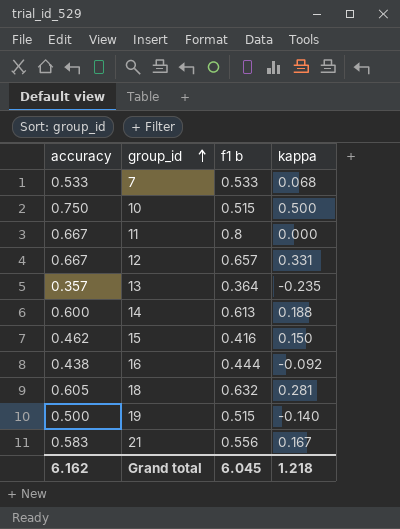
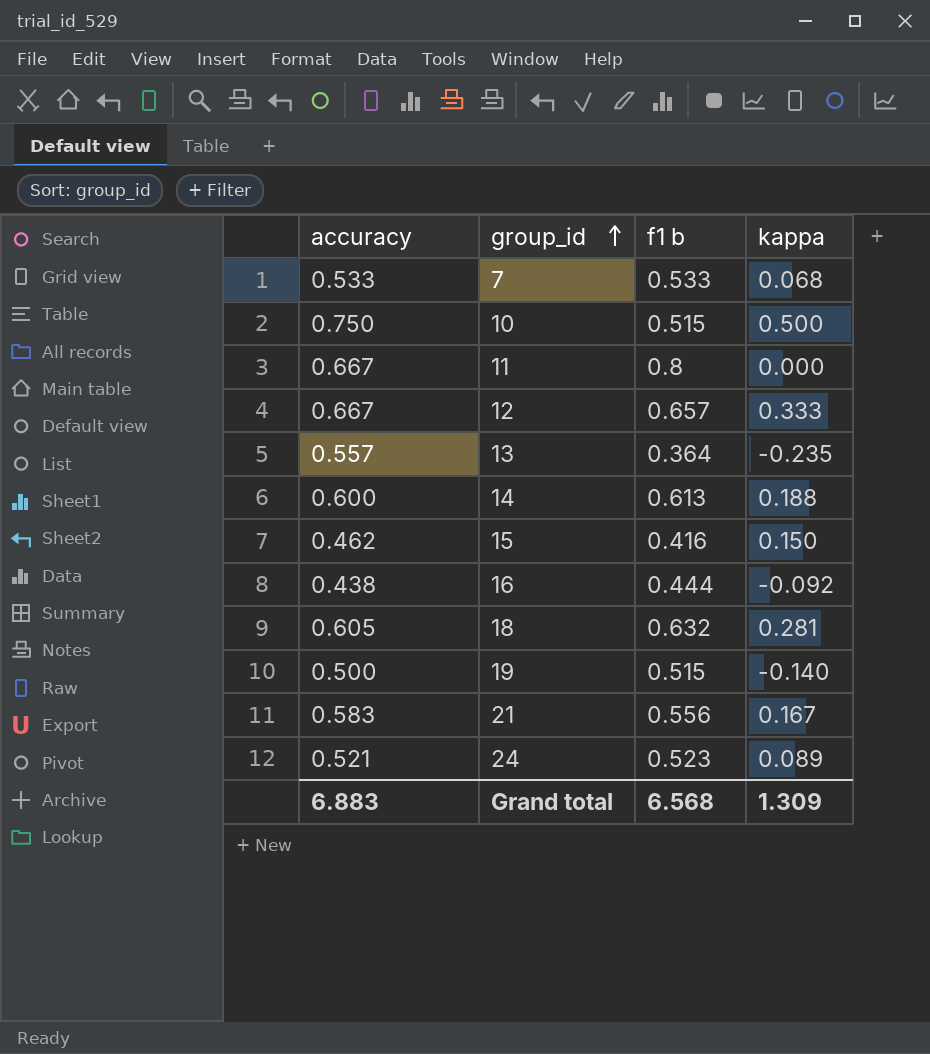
12 | kappa: 0.331 -> 0.333
13 | accuracy: 0.357 -> 0.557
row 24: none -> 0.521 | 0.523 | 0.089
Grand total | accuracy: 6.162 -> 6.883
Grand total | f1 b: 6.045 -> 6.568
Grand total | kappa: 1.218 -> 1.309

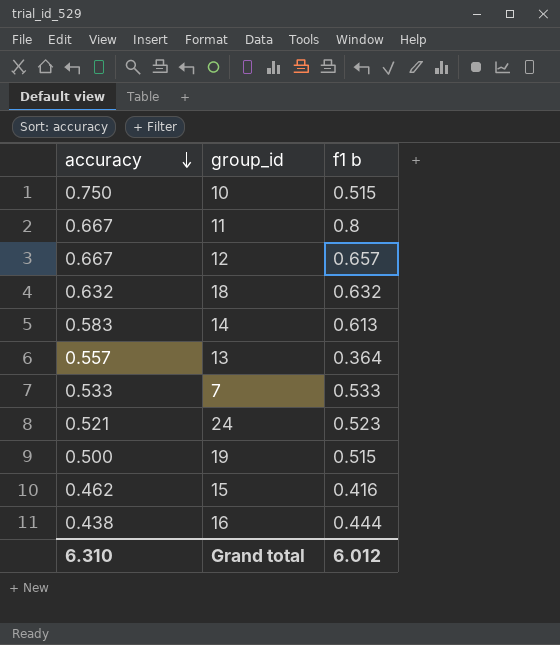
row order: group_id ascending -> accuracy descending
column kappa | position: 4 -> none
row 21: 0.583 | 0.556 | 0.167 -> none
18 | accuracy: 0.605 -> 0.632
14 | accuracy: 0.600 -> 0.583
Grand total | accuracy: 6.883 -> 6.310
Grand total | f1 b: 6.568 -> 6.012

